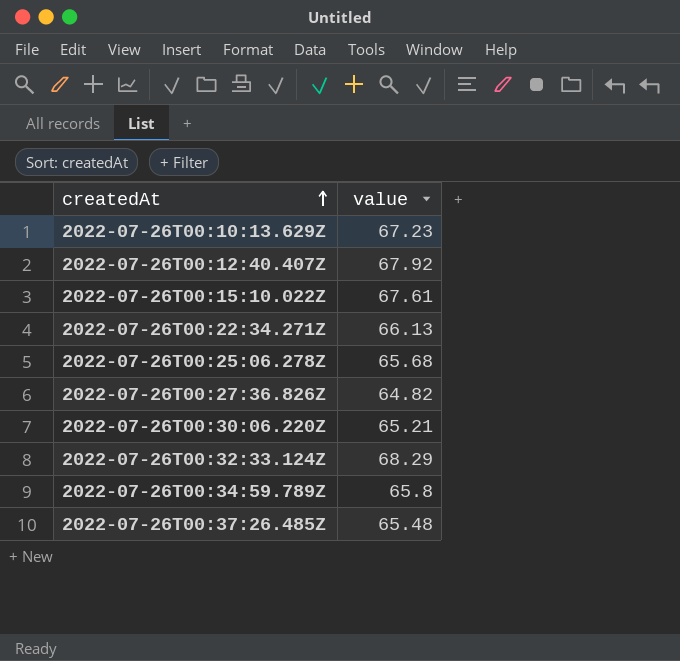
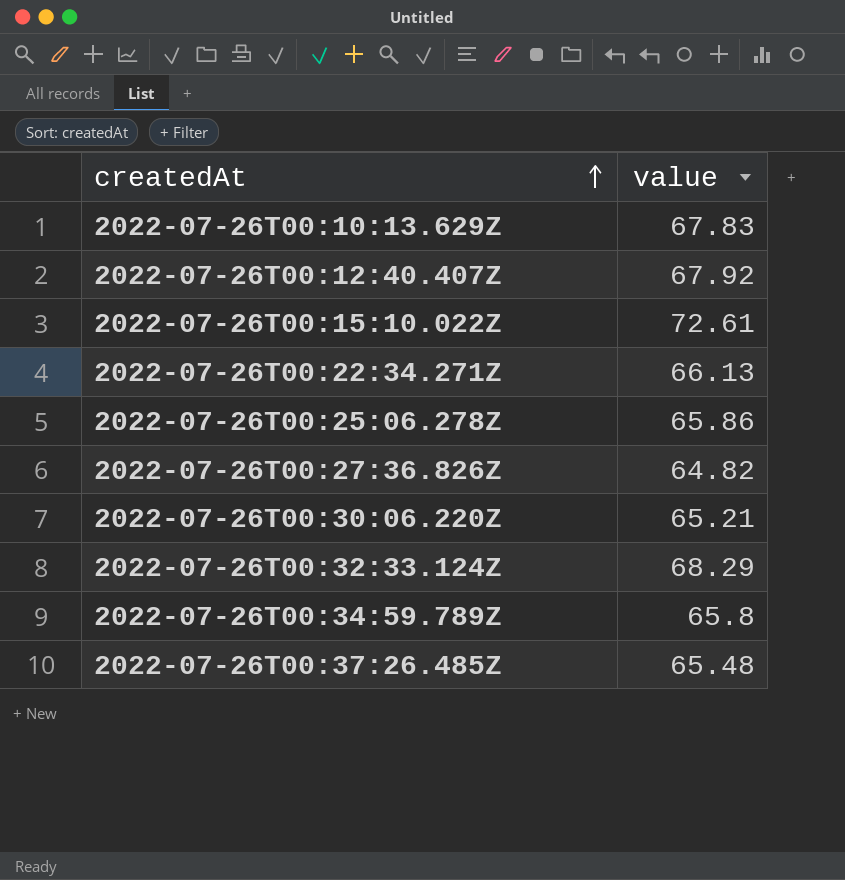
2022-07-26T00:10:13.629Z | value: 67.23 -> 67.83
2022-07-26T00:15:10.022Z | value: 67.61 -> 72.61
2022-07-26T00:25:06.278Z | value: 65.68 -> 65.86

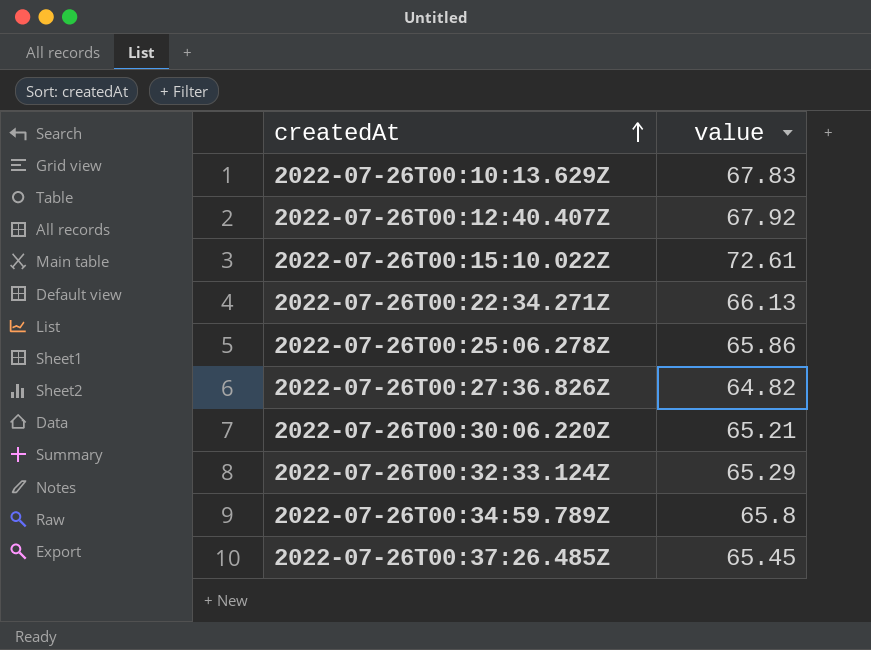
2022-07-26T00:32:33.124Z | value: 68.29 -> 65.29
2022-07-26T00:37:26.485Z | value: 65.48 -> 65.45

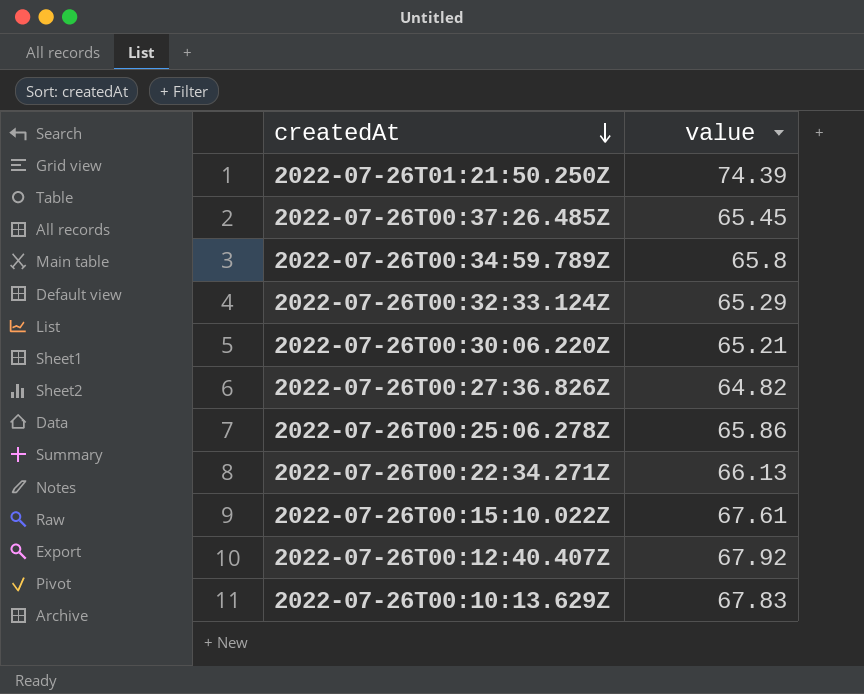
row order: createdAt ascending -> createdAt descending
row 2022-07-26T01:21:50.250Z: none -> 74.39
2022-07-26T00:15:10.022Z | value: 72.61 -> 67.61

